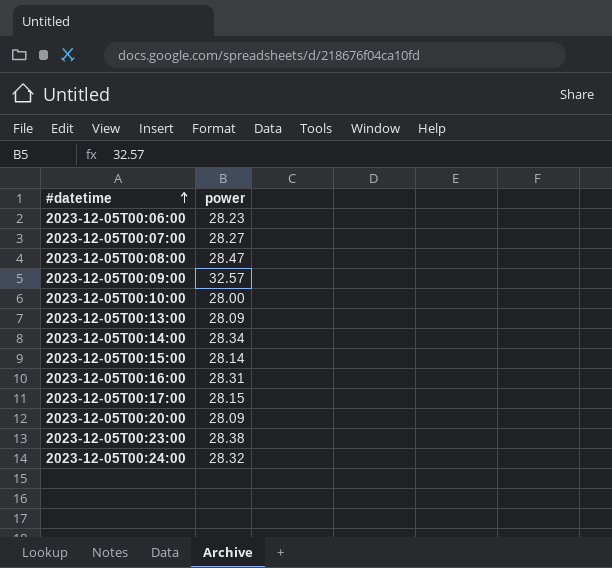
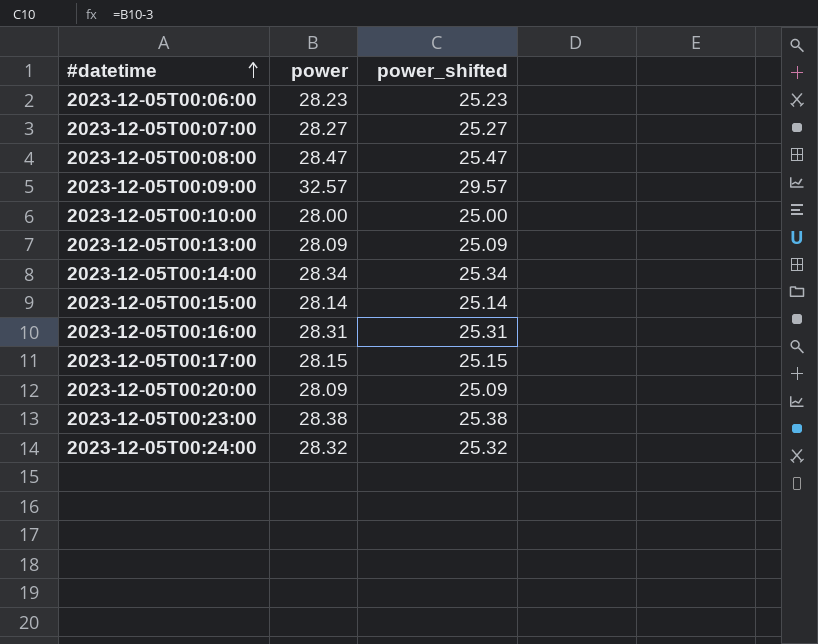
column power_shifted | formula: none -> [power] - 3

